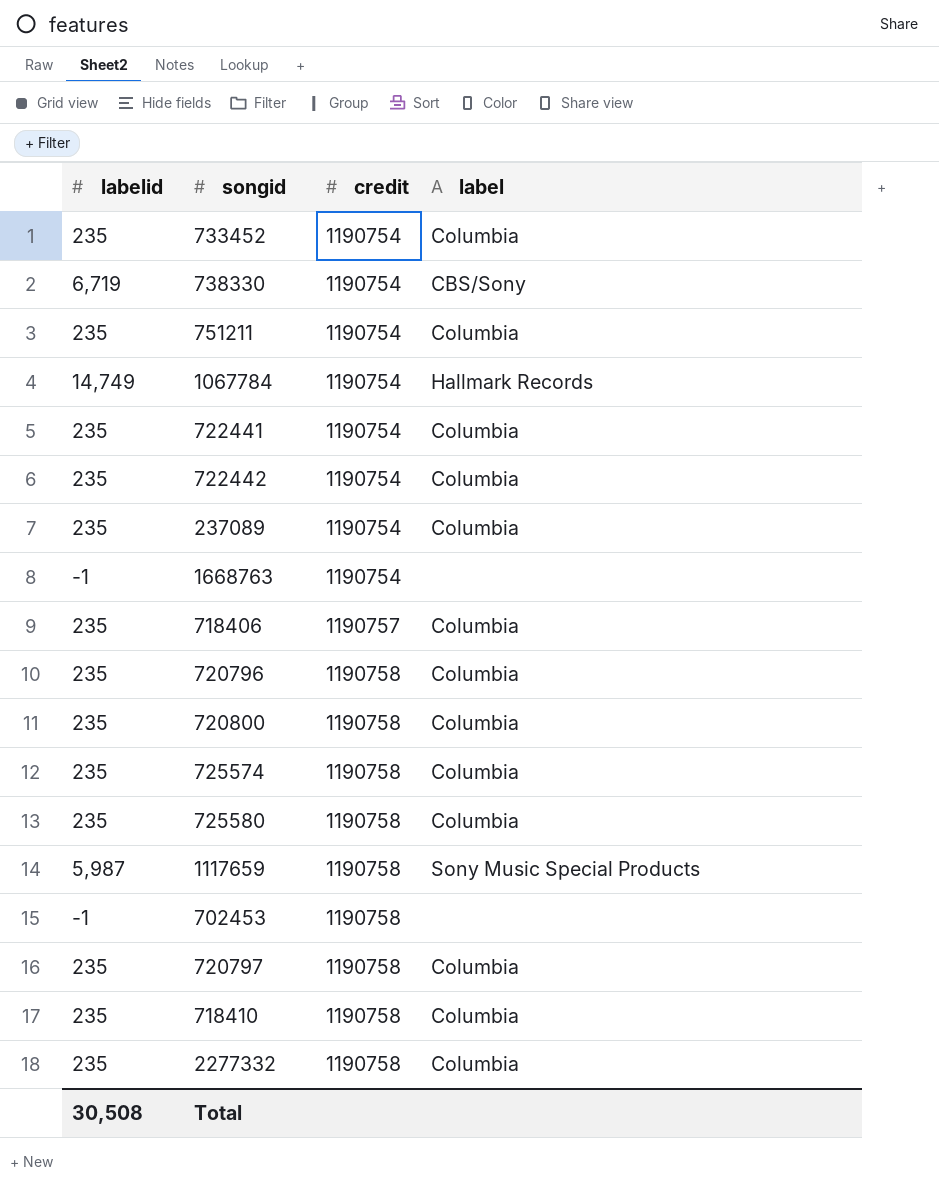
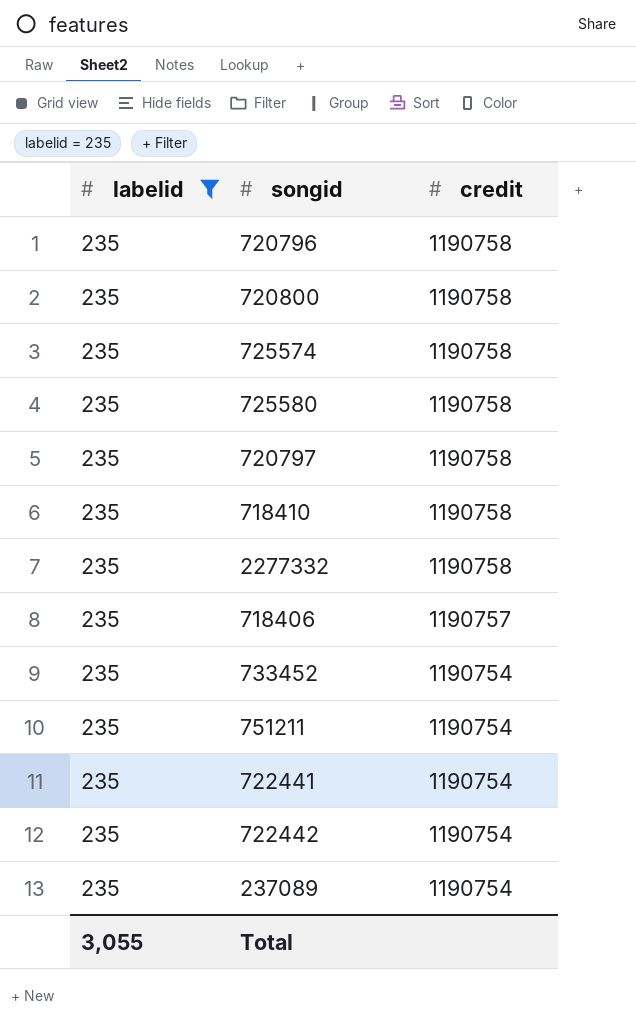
filter: none -> labelid = 235
row order: credit ascending -> credit descending
column label | position: 4 -> none
Total | labelid: 30,508 -> 3,055

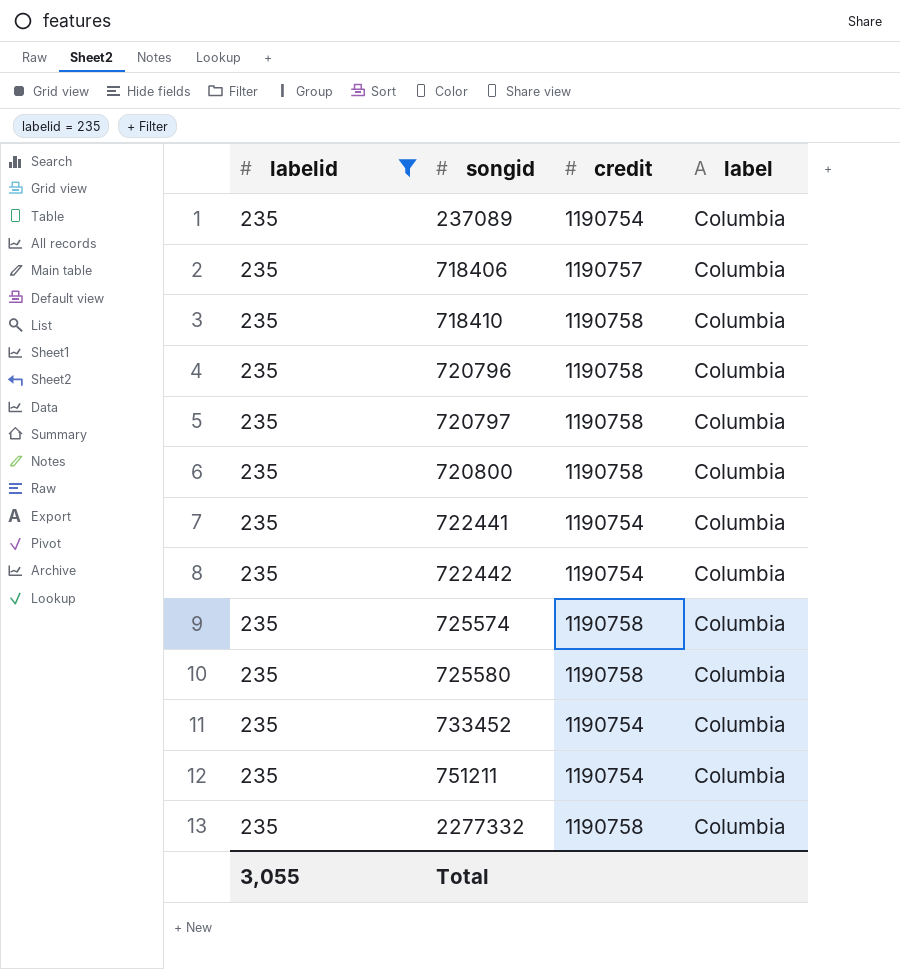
row order: credit descending -> songid ascending
column label | position: none -> 4

